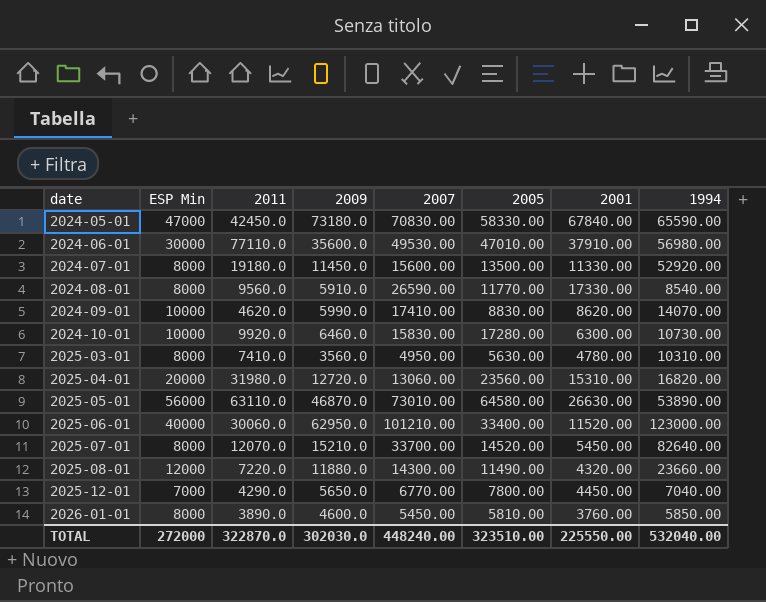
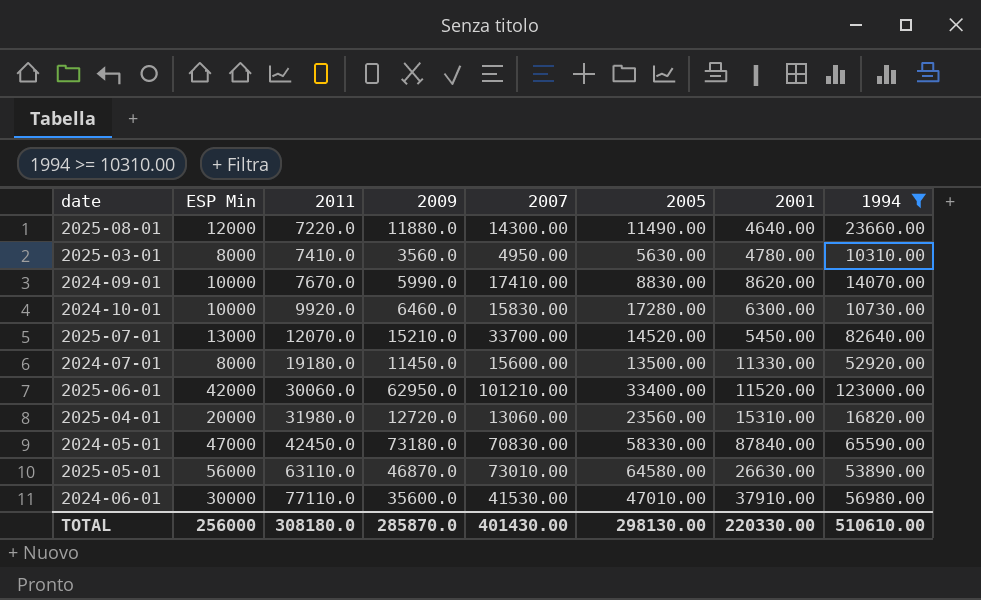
filter: none -> 1994 >= 10310.00
row order: date ascending -> 2011 ascending
2025-08-01 | 2001: 4320.00 -> 4640.00
2024-09-01 | 2011: 4620.0 -> 7670.0
2025-07-01 | ESP Min: 8000 -> 13000
2025-06-01 | ESP Min: 40000 -> 42000
2024-05-01 | 2001: 67840.00 -> 87840.00
2024-06-01 | 2007: 49530.00 -> 41530.00
TOTAL | ESP Min: 272000 -> 256000
TOTAL | 2011: 322870.0 -> 308180.0
TOTAL | 2009: 302030.0 -> 285870.0
TOTAL | 2007: 448240.00 -> 401430.00
TOTAL | 2005: 323510.00 -> 298130.00
TOTAL | 2001: 225550.00 -> 220330.00
TOTAL | 1994: 532040.00 -> 510610.00

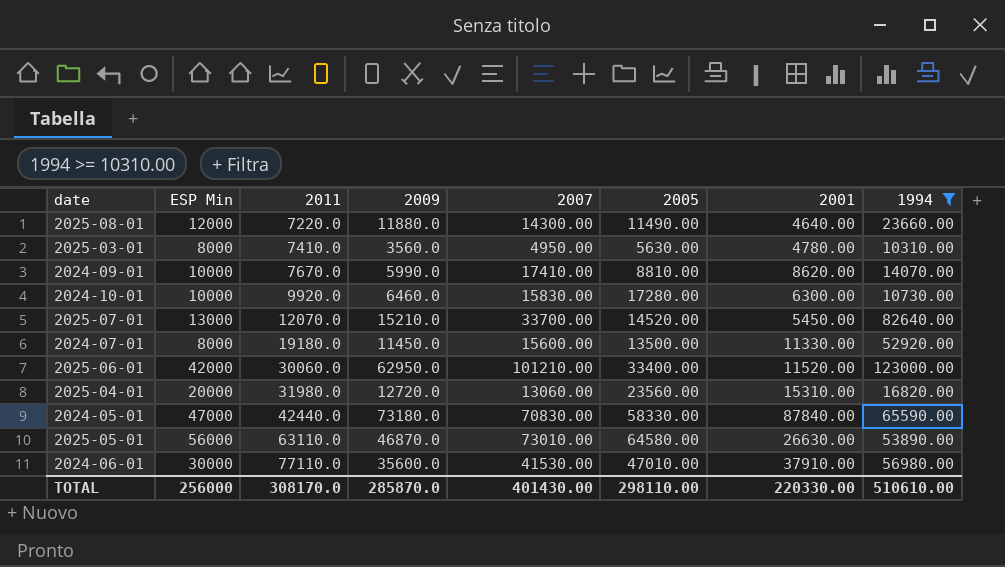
2024-09-01 | 2005: 8830.00 -> 8810.00
2024-05-01 | 2011: 42450.0 -> 42440.0
TOTAL | 2011: 308180.0 -> 308170.0
TOTAL | 2005: 298130.00 -> 298110.00

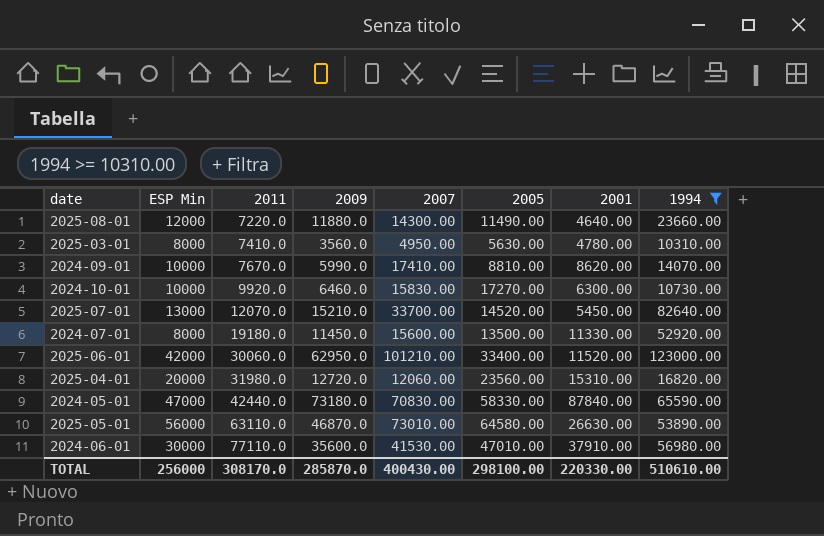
2024-10-01 | 2005: 17280.00 -> 17270.00
2025-04-01 | 2007: 13060.00 -> 12060.00
TOTAL | 2007: 401430.00 -> 400430.00
TOTAL | 2005: 298110.00 -> 298100.00

